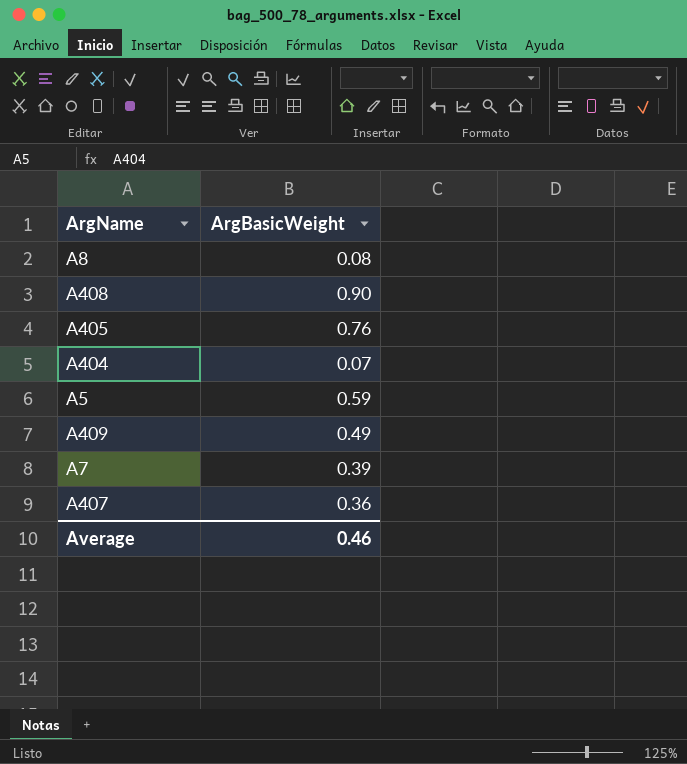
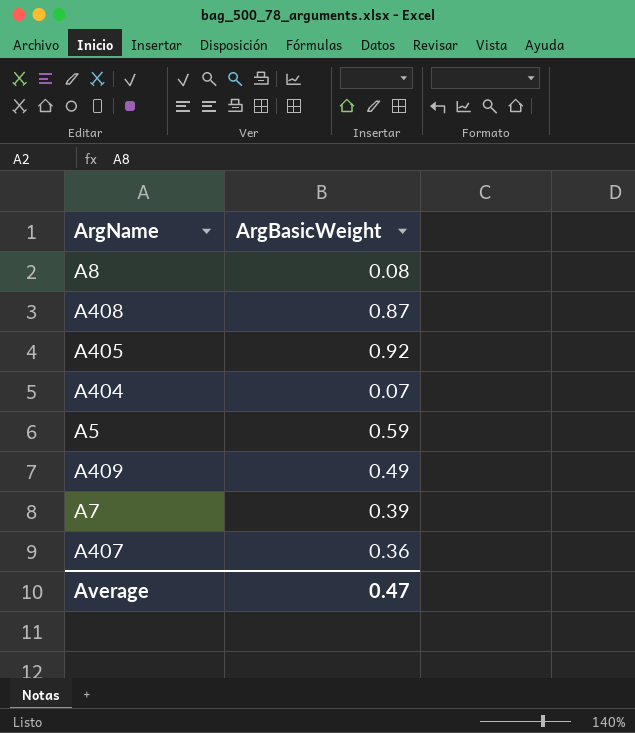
A408 | ArgBasicWeight: 0.90 -> 0.87
A405 | ArgBasicWeight: 0.76 -> 0.92
Average | ArgBasicWeight: 0.46 -> 0.47

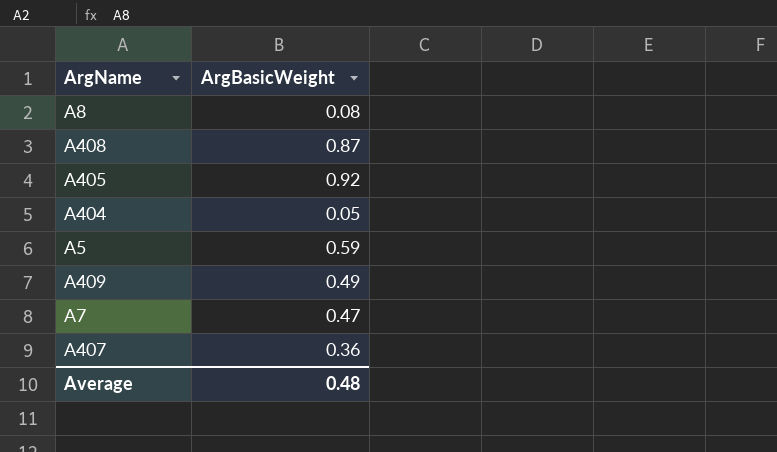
A404 | ArgBasicWeight: 0.07 -> 0.05
A7 | ArgBasicWeight: 0.39 -> 0.47
Average | ArgBasicWeight: 0.47 -> 0.48

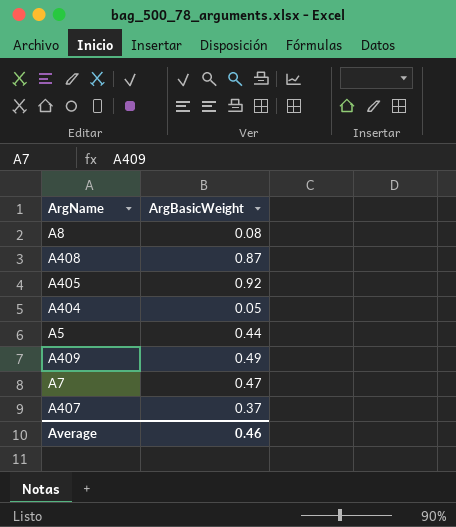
A5 | ArgBasicWeight: 0.59 -> 0.44
A407 | ArgBasicWeight: 0.36 -> 0.37
Average | ArgBasicWeight: 0.48 -> 0.46

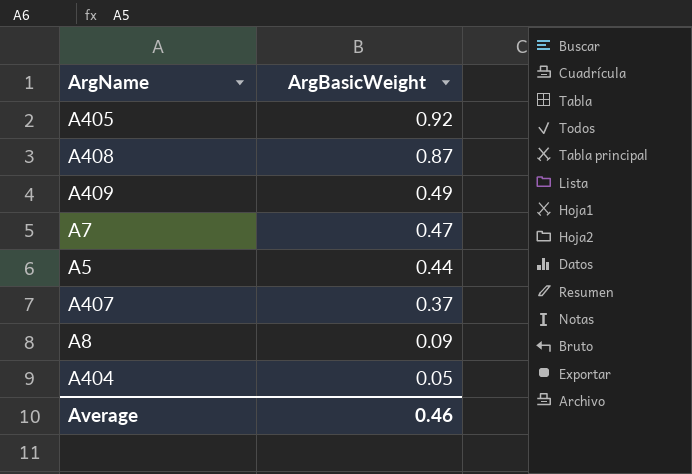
row order: none -> ArgBasicWeight descending
A8 | ArgBasicWeight: 0.08 -> 0.09

